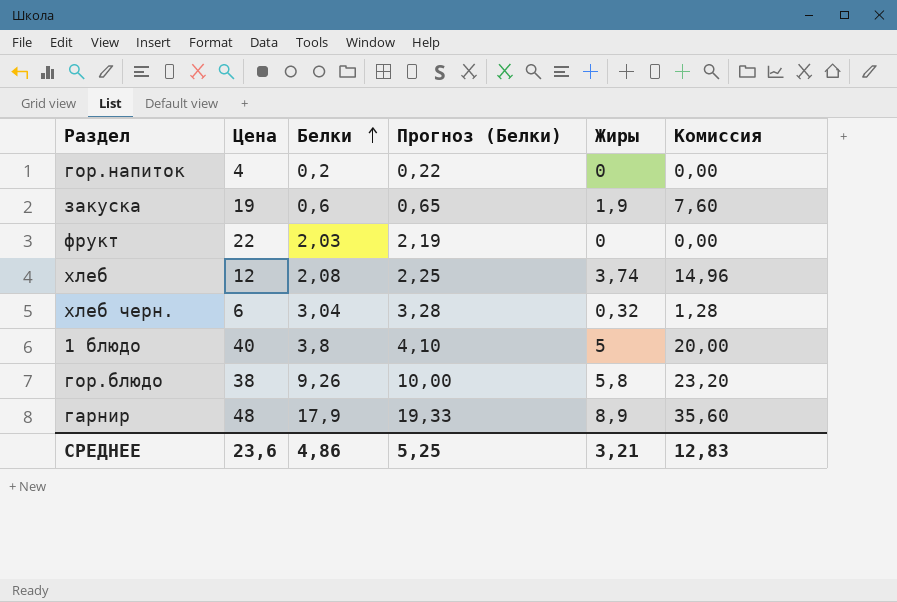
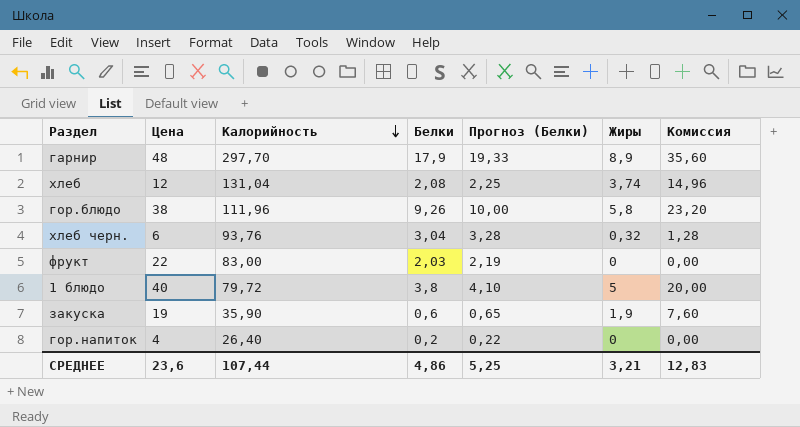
row order: Белки ascending -> Калорийность descending
column Калорийность | position: none -> 3

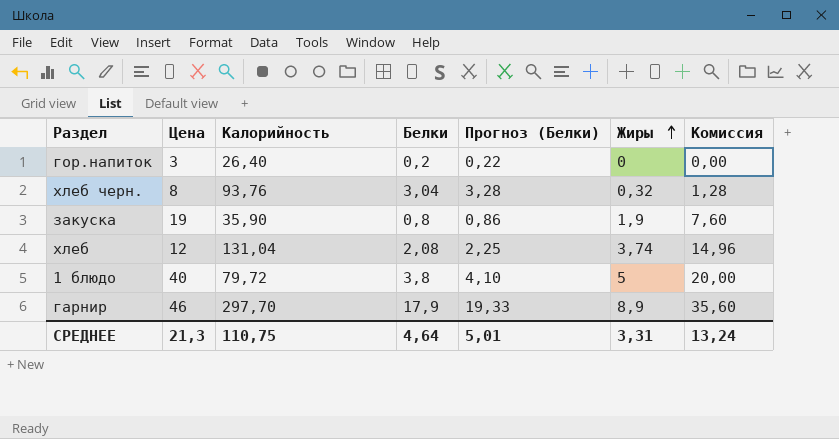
row order: Калорийность descending -> Жиры ascending
row гор.блюдо: 38 | 111,96 | 9,26 | 10,00 | 5,8 | 23,20 -> none
row фрукт: 22 | 83,00 | 2,03 | 2,19 | 0 | 0,00 -> none
гор.напиток | Цена: 4 -> 3
хлеб черн. | Цена: 6 -> 8
закуска | Белки: 0,6 -> 0,8
закуска | Прогноз (Белки): 0,65 -> 0,86
гарнир | Цена: 48 -> 46
СРЕДНЕЕ | Цена: 23,6 -> 21,3
СРЕДНЕЕ | Калорийность: 107,44 -> 110,75
СРЕДНЕЕ | Белки: 4,86 -> 4,64
СРЕДНЕЕ | Прогноз (Белки): 5,25 -> 5,01
СРЕДНЕЕ | Жиры: 3,21 -> 3,31
СРЕДНЕЕ | Комиссия: 12,83 -> 13,24

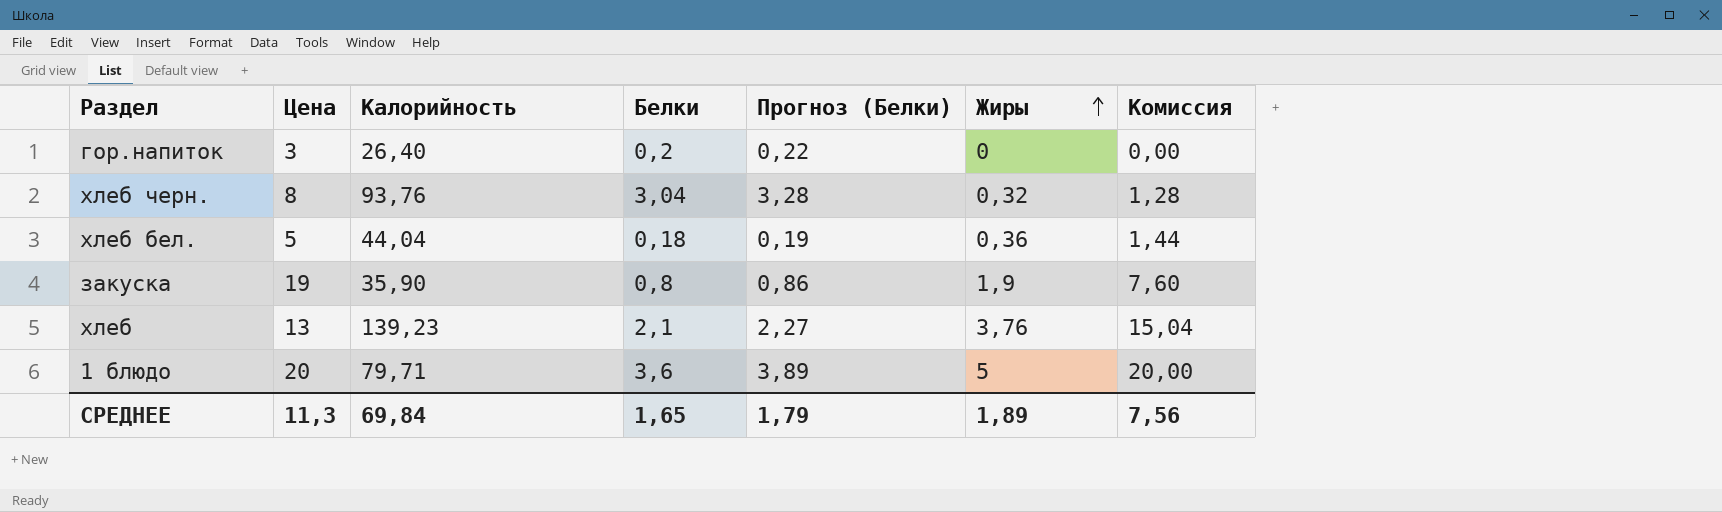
row гарнир: 46 | 297,70 | 17,9 | 19,33 | 8,9 | 35,60 -> none
row хлеб бел.: none -> 5 | 44,04 | 0,18 | 0,19 | 0,36 | 1,44
хлеб | Цена: 12 -> 13
хлеб | Калорийность: 131,04 -> 139,23
хлеб | Белки: 2,08 -> 2,1
хлеб | Прогноз (Белки): 2,25 -> 2,27
хлеб | Жиры: 3,74 -> 3,76
хлеб | Комиссия: 14,96 -> 15,04
1 блюдо | Цена: 40 -> 20
1 блюдо | Калорийность: 79,72 -> 79,71
1 блюдо | Белки: 3,8 -> 3,6
1 блюдо | Прогноз (Белки): 4,10 -> 3,89
СРЕДНЕЕ | Цена: 21,3 -> 11,3
СРЕДНЕЕ | Калорийность: 110,75 -> 69,84
СРЕДНЕЕ | Белки: 4,64 -> 1,65
СРЕДНЕЕ | Прогноз (Белки): 5,01 -> 1,79
СРЕДНЕЕ | Жиры: 3,31 -> 1,89
СРЕДНЕЕ | Комиссия: 13,24 -> 7,56

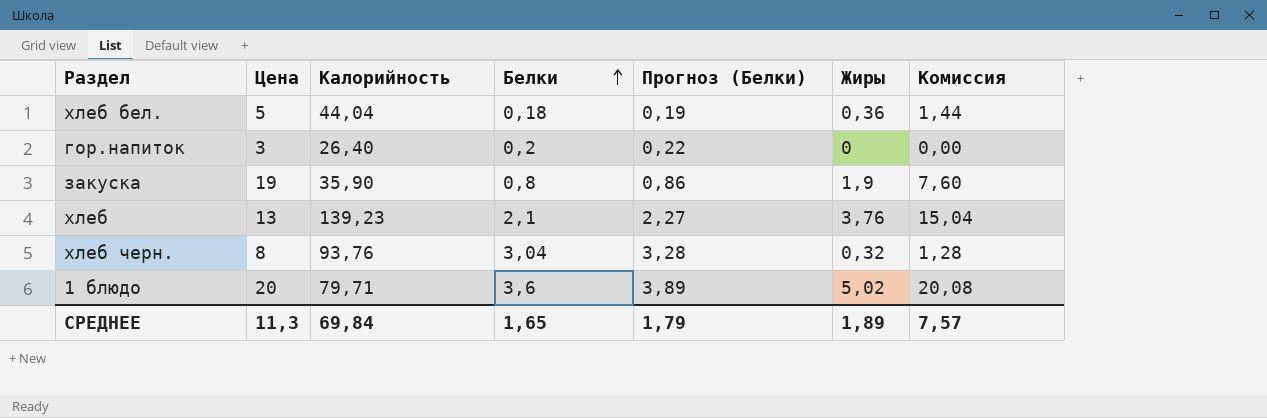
row order: Жиры ascending -> Белки ascending
1 блюдо | Жиры: 5 -> 5,02
1 блюдо | Комиссия: 20,00 -> 20,08
СРЕДНЕЕ | Комиссия: 7,56 -> 7,57

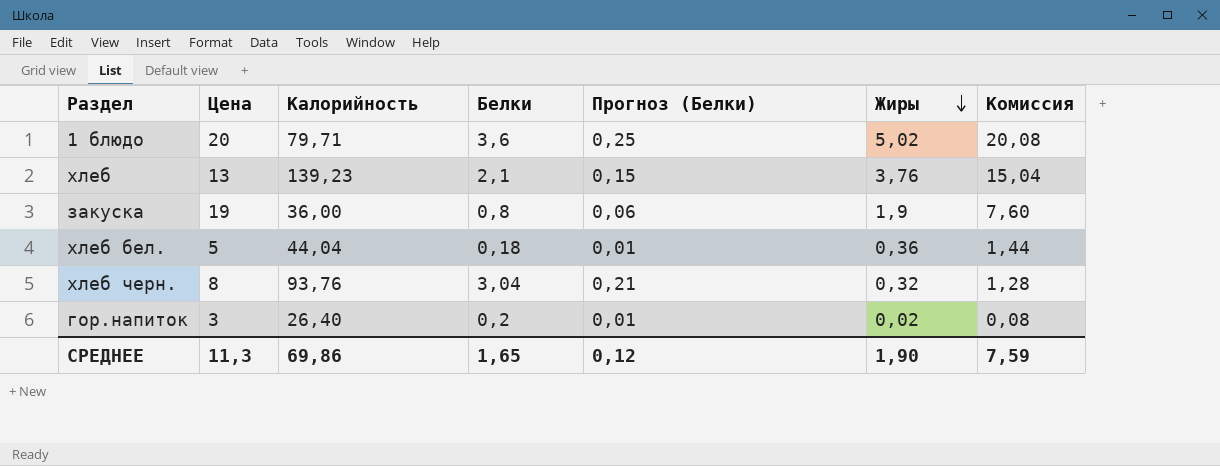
row order: Белки ascending -> Жиры descending
column Прогноз (Белки) | formula: [Белки] * 1,08 -> [Белки] * 0,07
закуска | Калорийность: 35,90 -> 36,00
гор.напиток | Жиры: 0 -> 0,02
гор.напиток | Комиссия: 0,00 -> 0,08
СРЕДНЕЕ | Калорийность: 69,84 -> 69,86
СРЕДНЕЕ | Прогноз (Белки): 1,79 -> 0,12
СРЕДНЕЕ | Жиры: 1,89 -> 1,90
СРЕДНЕЕ | Комиссия: 7,57 -> 7,59

